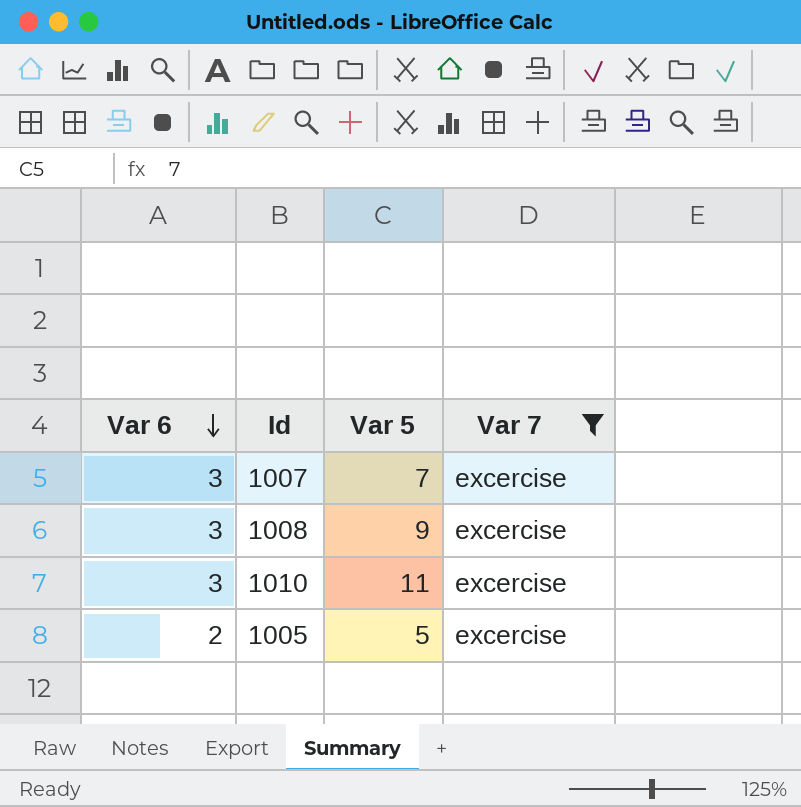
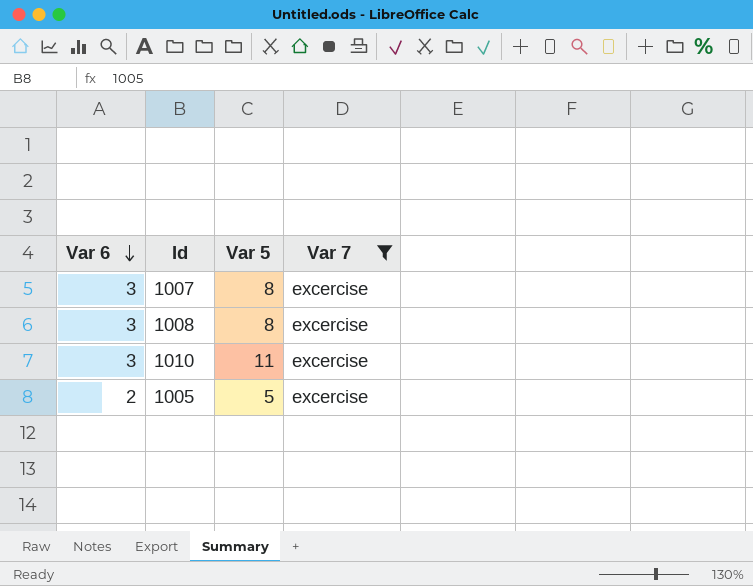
1007 | Var 5: 7 -> 8
1008 | Var 5: 9 -> 8

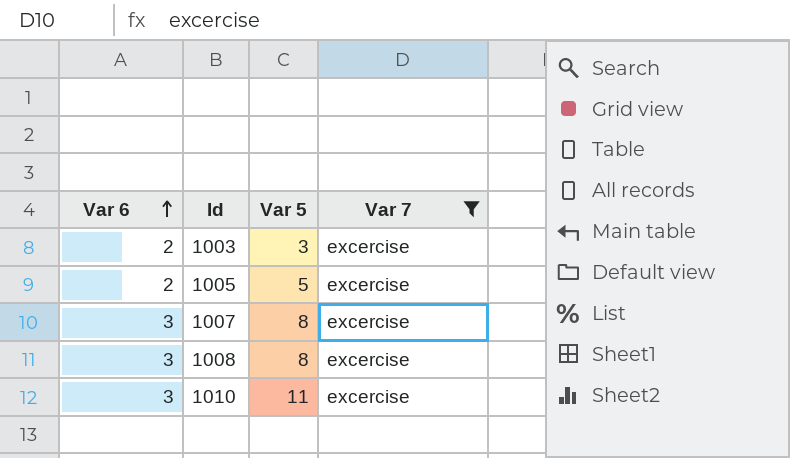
row order: Var 6 descending -> Var 6 ascending
row 1003: none -> 2 | 3 | excercise

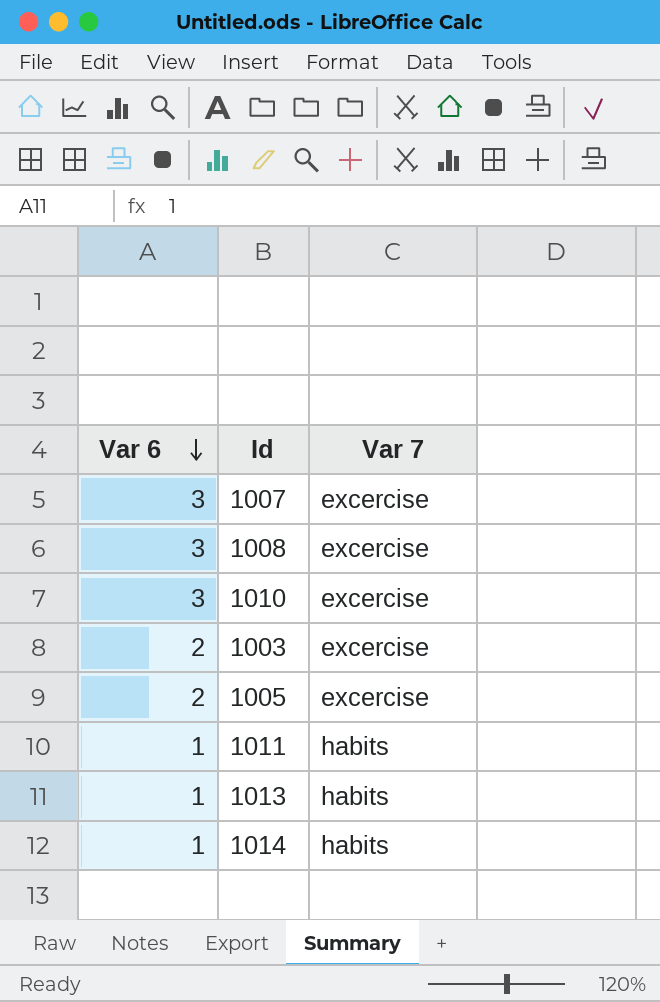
filter: Var 7 = excercise -> none
row order: Var 6 ascending -> Var 6 descending
column Var 5 | position: 3 -> none

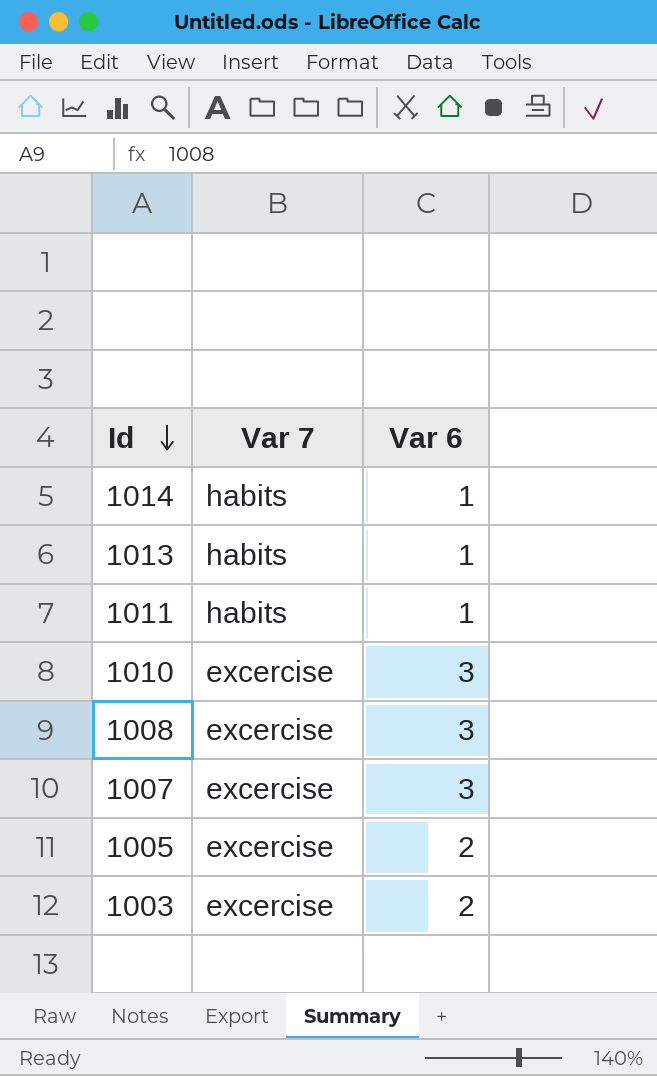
row order: Var 6 descending -> Id descending
column Var 6 | position: 1 -> 3

